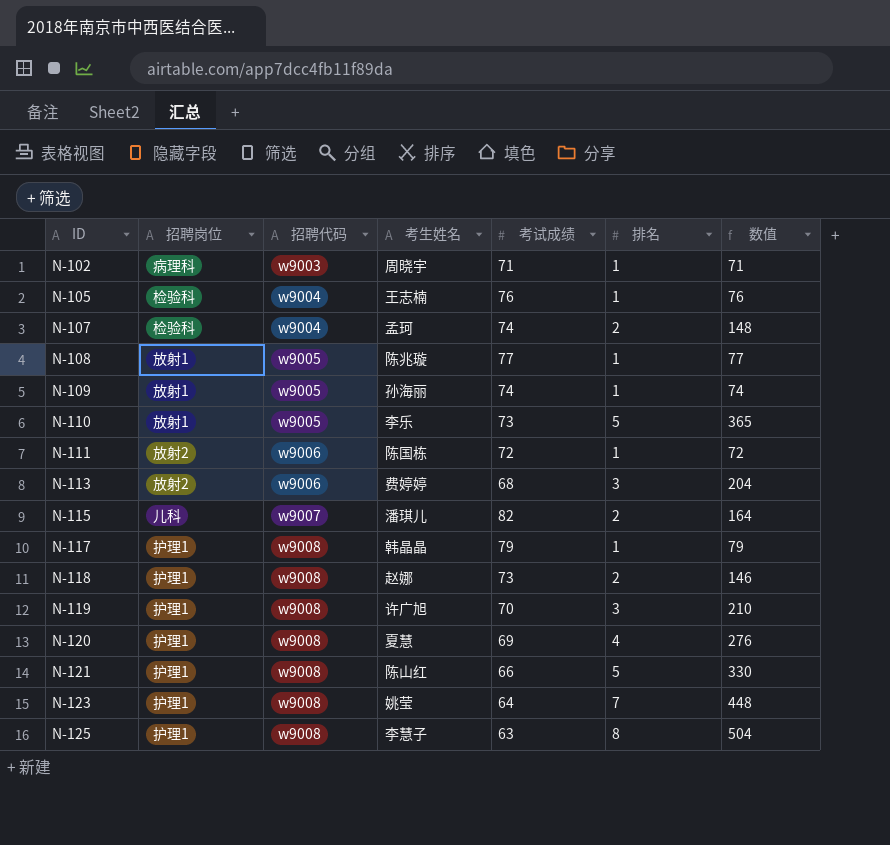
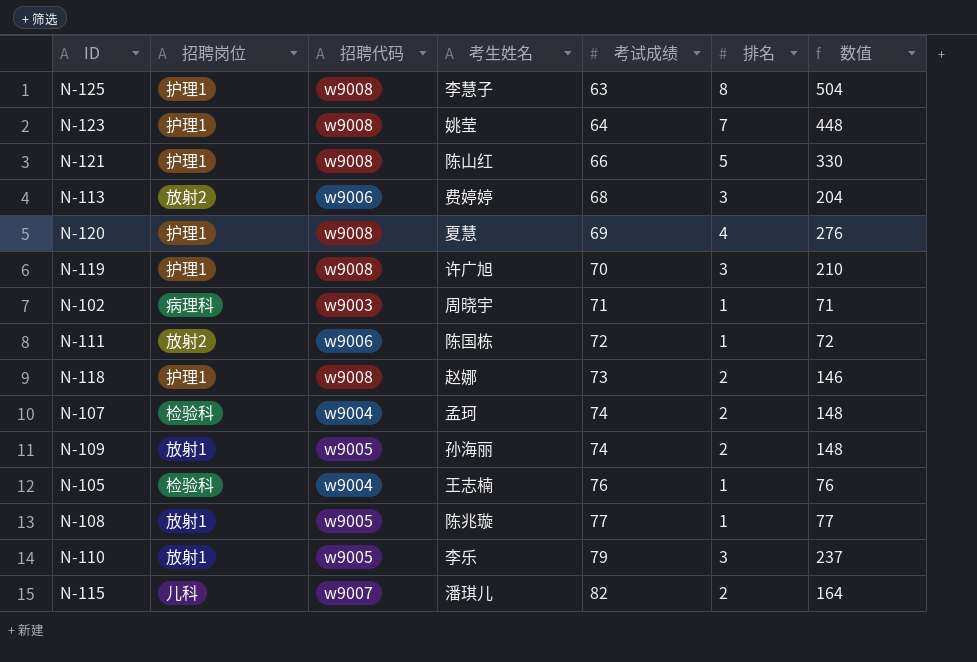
row order: ID ascending -> 考试成绩 ascending
row N-117: 护理1 | w9008 | 韩晶晶 | 79 | 1 | 79 -> none
N-109 | 排名: 1 -> 2
N-109 | 数值: 74 -> 148
N-110 | 考试成绩: 73 -> 79
N-110 | 排名: 5 -> 3
N-110 | 数值: 365 -> 237

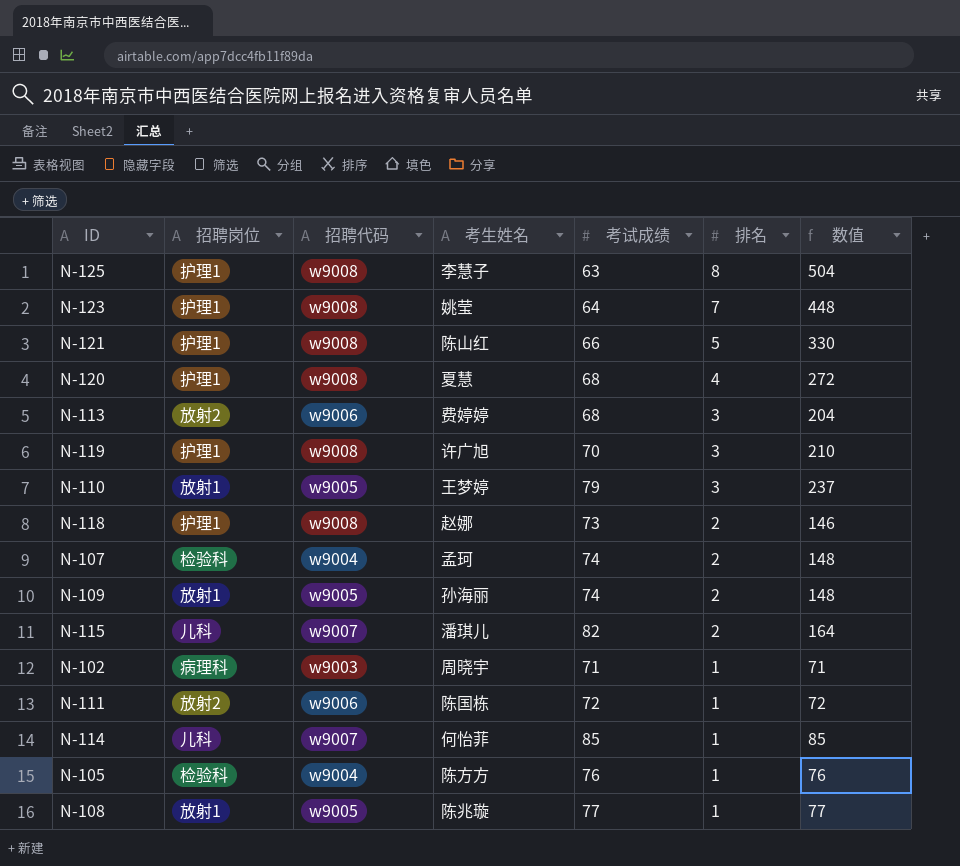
row order: 考试成绩 ascending -> 排名 descending
N-120 | 考试成绩: 69 -> 68
N-120 | 数值: 276 -> 272
N-110 | 考生姓名: 李乐 -> 王梦婷
row N-114: none -> 儿科 | w9007 | 何怡菲 | 85 | 1 | 85
N-105 | 考生姓名: 王志楠 -> 陈方方

